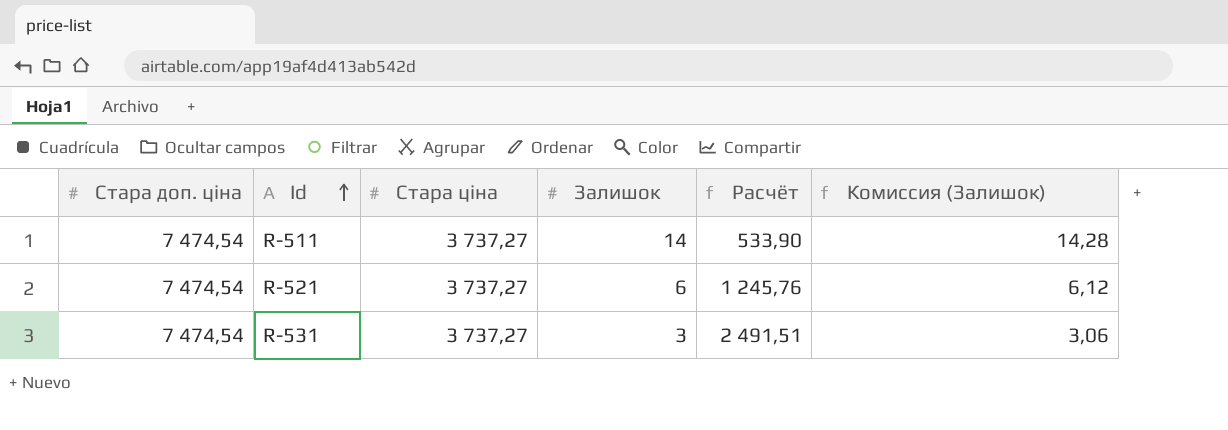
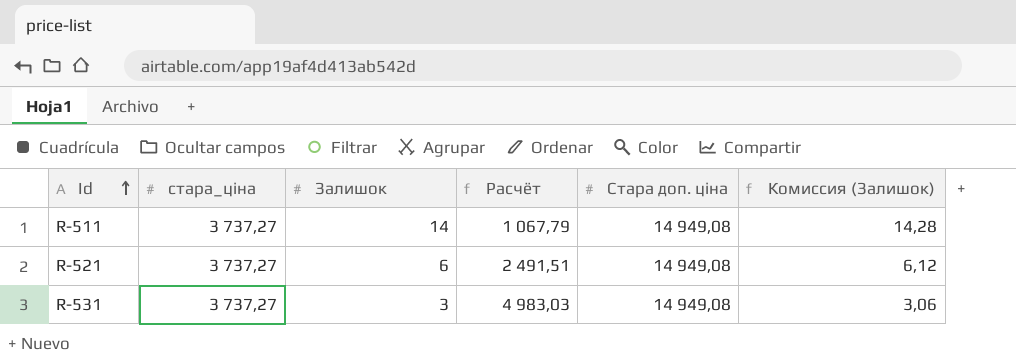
column name: Стара ціна -> стара_ціна
column Стара доп. ціна | position: 1 -> 5
R-511 | Расчёт: 533,90 -> 1 067,79
R-511 | Стара доп. ціна: 7 474,54 -> 14 949,08
R-521 | Расчёт: 1 245,76 -> 2 491,51
R-521 | Стара доп. ціна: 7 474,54 -> 14 949,08
R-531 | Расчёт: 2 491,51 -> 4 983,03
R-531 | Стара доп. ціна: 7 474,54 -> 14 949,08

